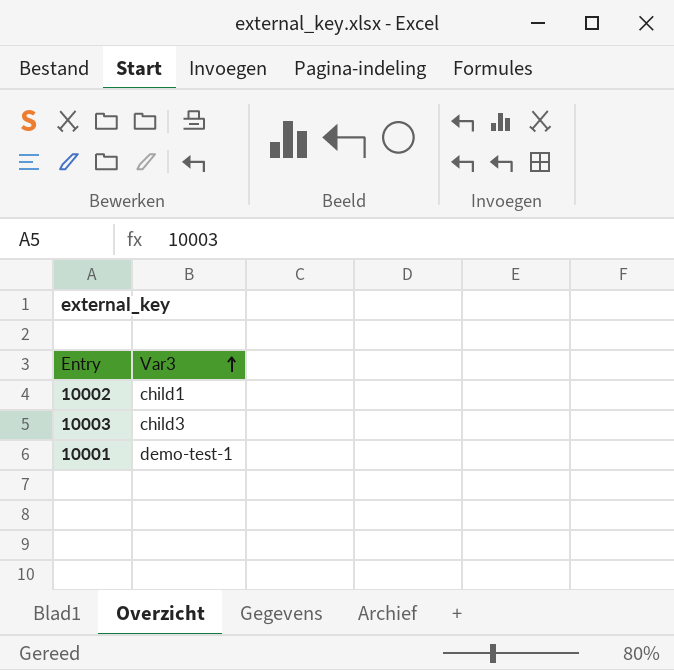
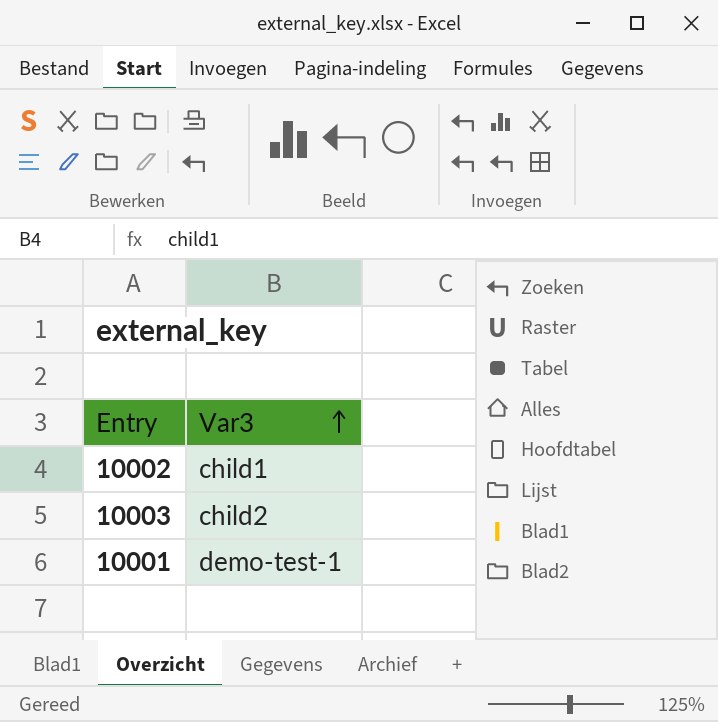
10003 | Var3: child3 -> child2

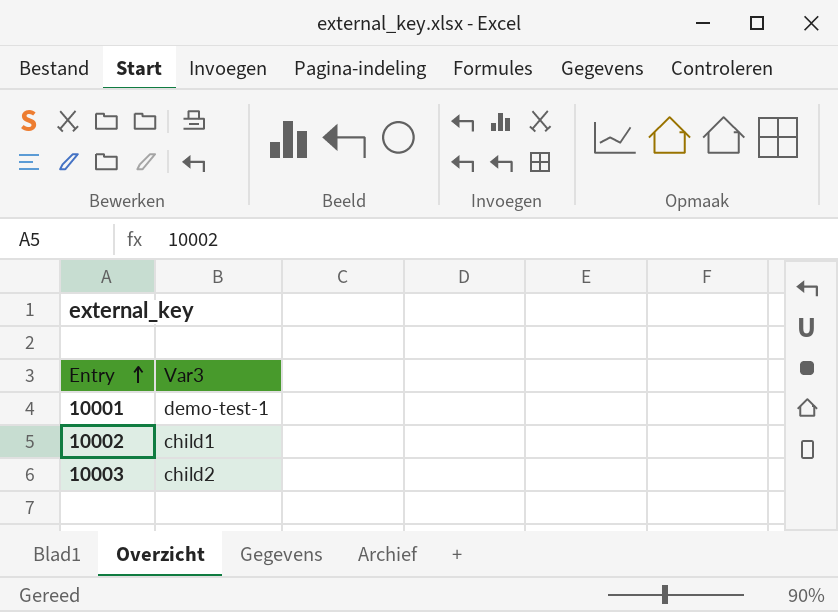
row order: Var3 ascending -> Entry ascending

